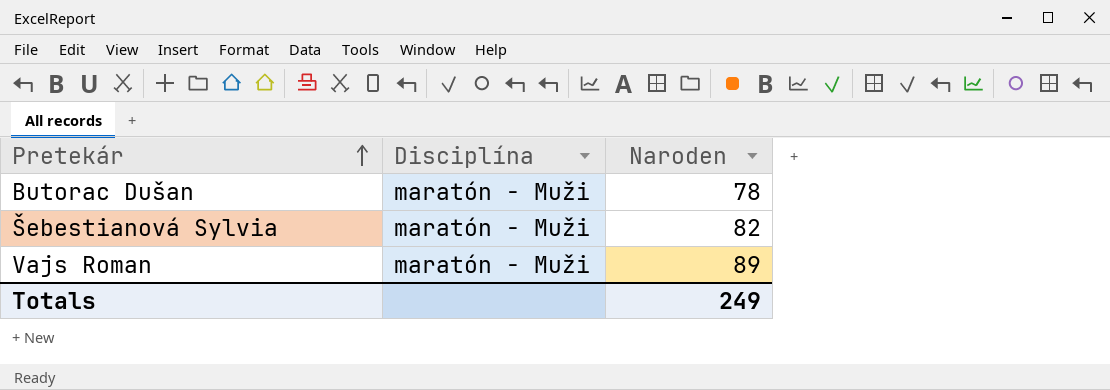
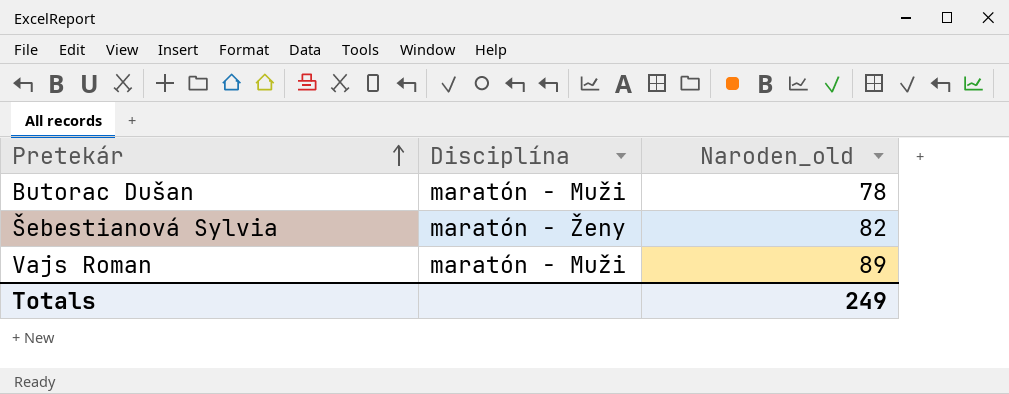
column name: Naroden -> Naroden_old
Šebestianová Sylvia | Disciplína: maratón - Muži -> maratón - Ženy

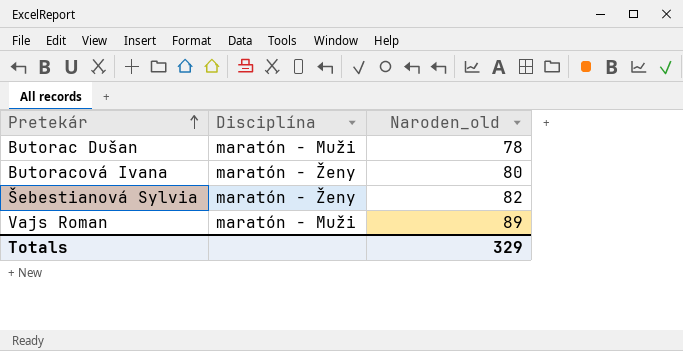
row Butoracová Ivana: none -> maratón - Ženy | 80
Totals | Naroden_old: 249 -> 329

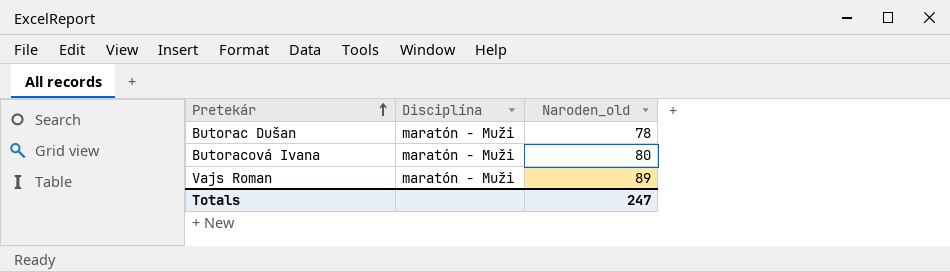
row Šebestianová Sylvia: maratón - Ženy | 82 -> none
Butoracová Ivana | Disciplína: maratón - Ženy -> maratón - Muži
Totals | Naroden_old: 329 -> 247

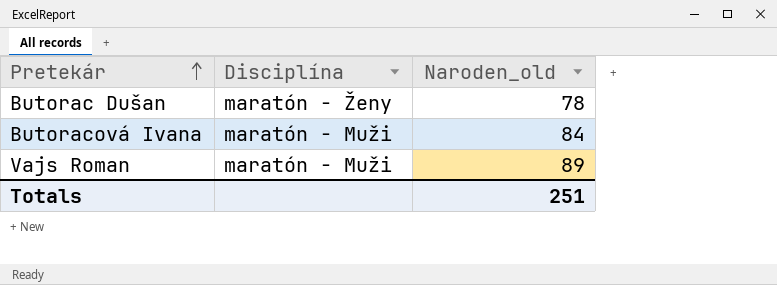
Butorac Dušan | Disciplína: maratón - Muži -> maratón - Ženy
Butoracová Ivana | Naroden_old: 80 -> 84
Totals | Naroden_old: 247 -> 251

